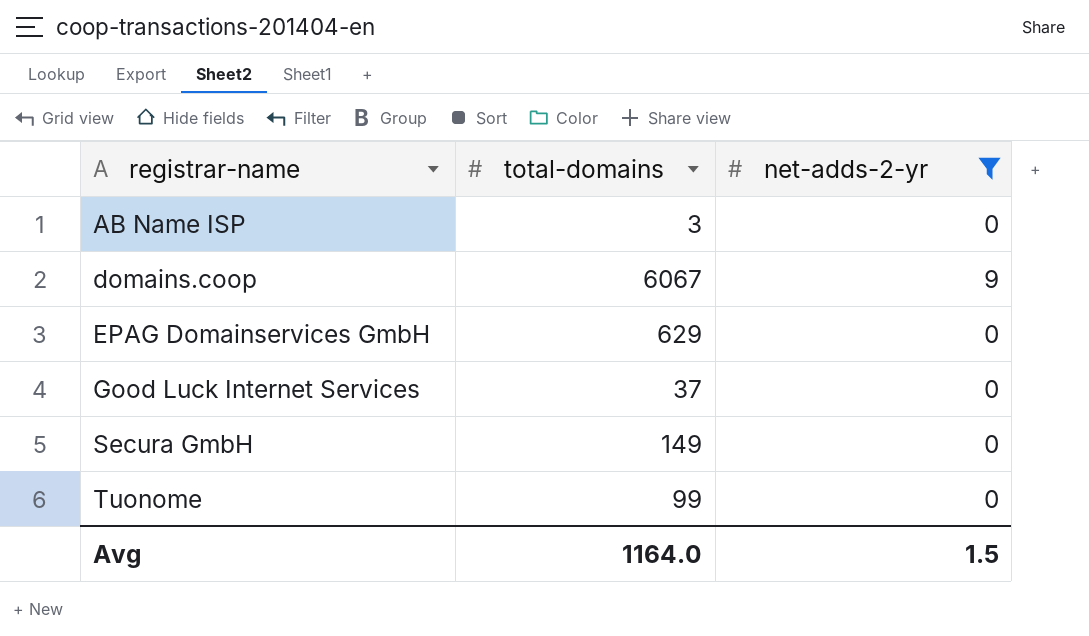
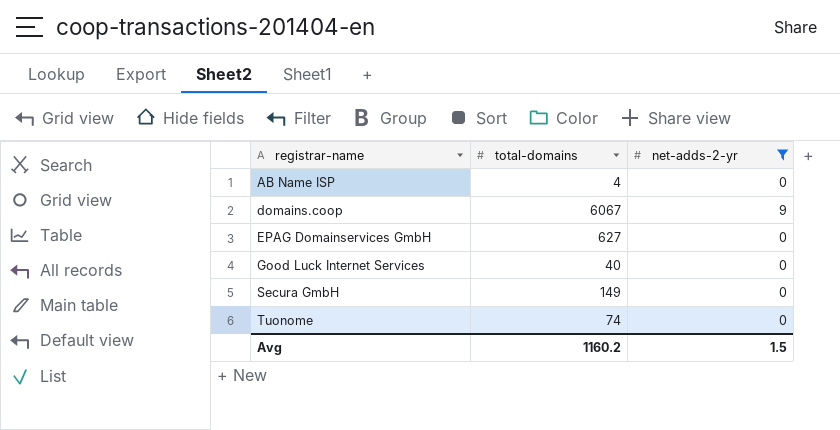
AB Name ISP | total-domains: 3 -> 4
EPAG Domainservices GmbH | total-domains: 629 -> 627
Good Luck Internet Services | total-domains: 37 -> 40
Tuonome | total-domains: 99 -> 74
Avg | total-domains: 1164.0 -> 1160.2

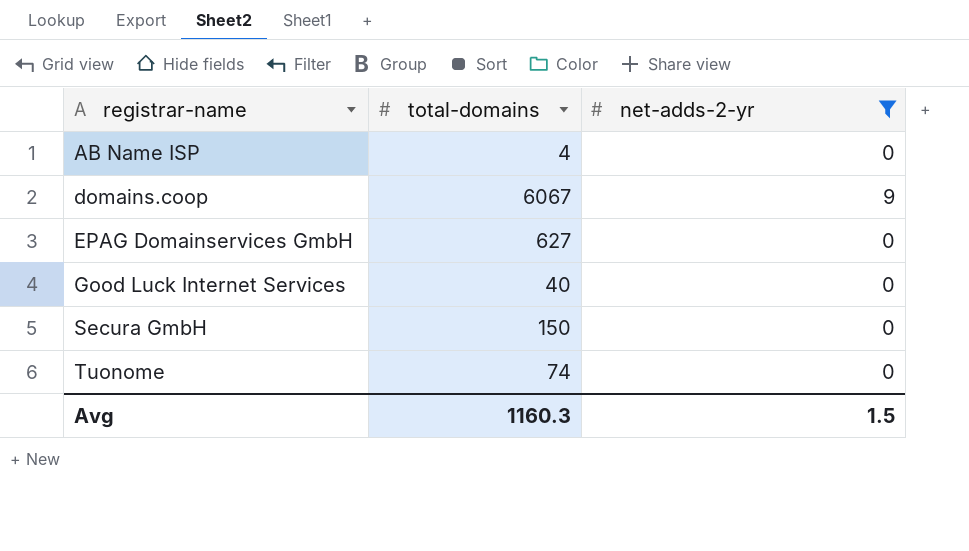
Secura GmbH | total-domains: 149 -> 150
Avg | total-domains: 1160.2 -> 1160.3

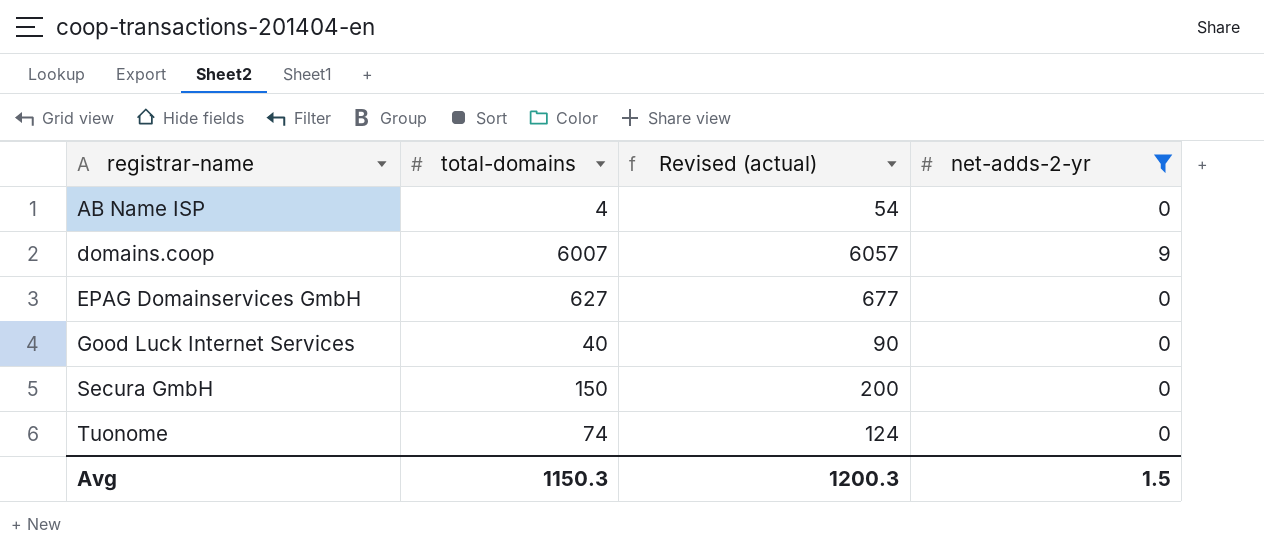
column Revised (actual) | formula: none -> [total-domains] + 50
domains.coop | total-domains: 6067 -> 6007
Avg | total-domains: 1160.3 -> 1150.3

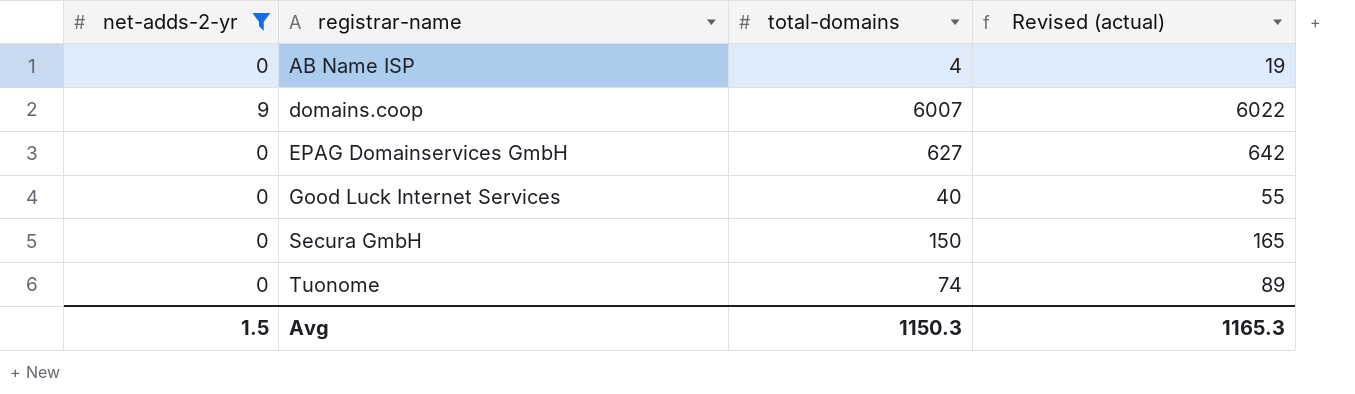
column net-adds-2-yr | position: 4 -> 1
column Revised (actual) | formula: [total-domains] + 50 -> [total-domains] + 15
Avg | Revised (actual): 1200.3 -> 1165.3

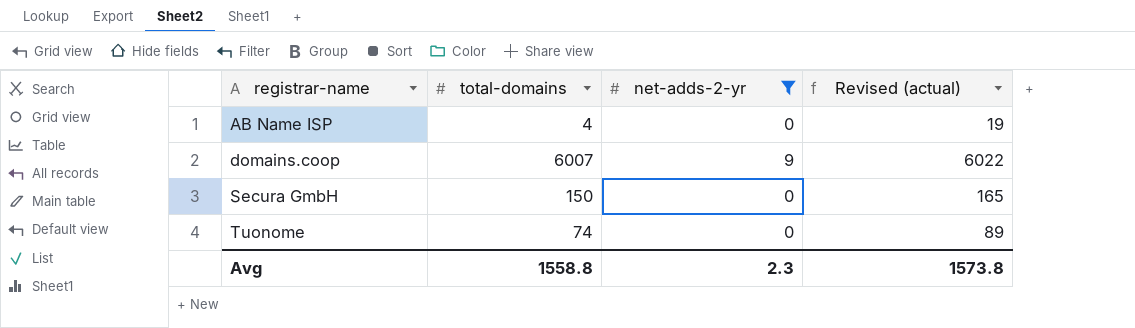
column net-adds-2-yr | position: 1 -> 3
row EPAG Domainservices GmbH: 0 | 627 | 642 -> none
row Good Luck Internet Services: 0 | 40 | 55 -> none
Avg | total-domains: 1150.3 -> 1558.8
Avg | net-adds-2-yr: 1.5 -> 2.3
Avg | Revised (actual): 1165.3 -> 1573.8

